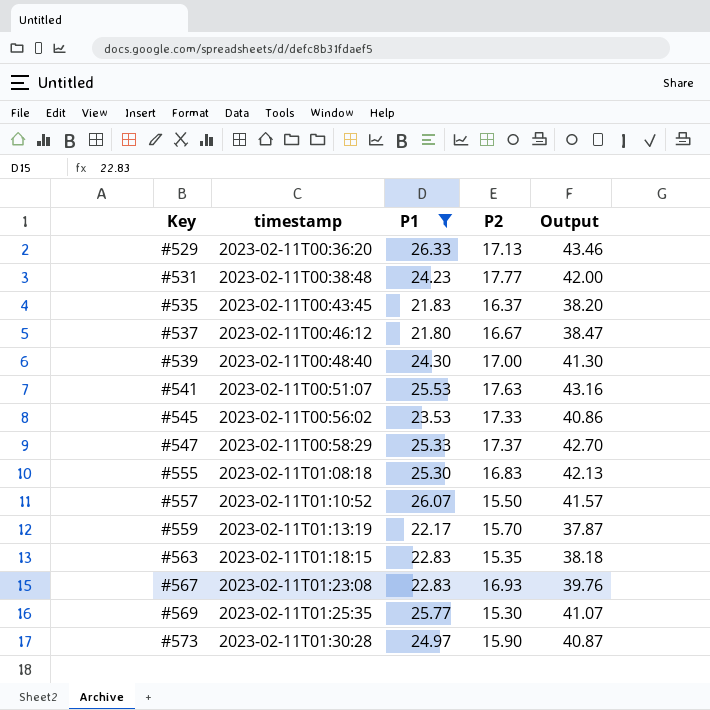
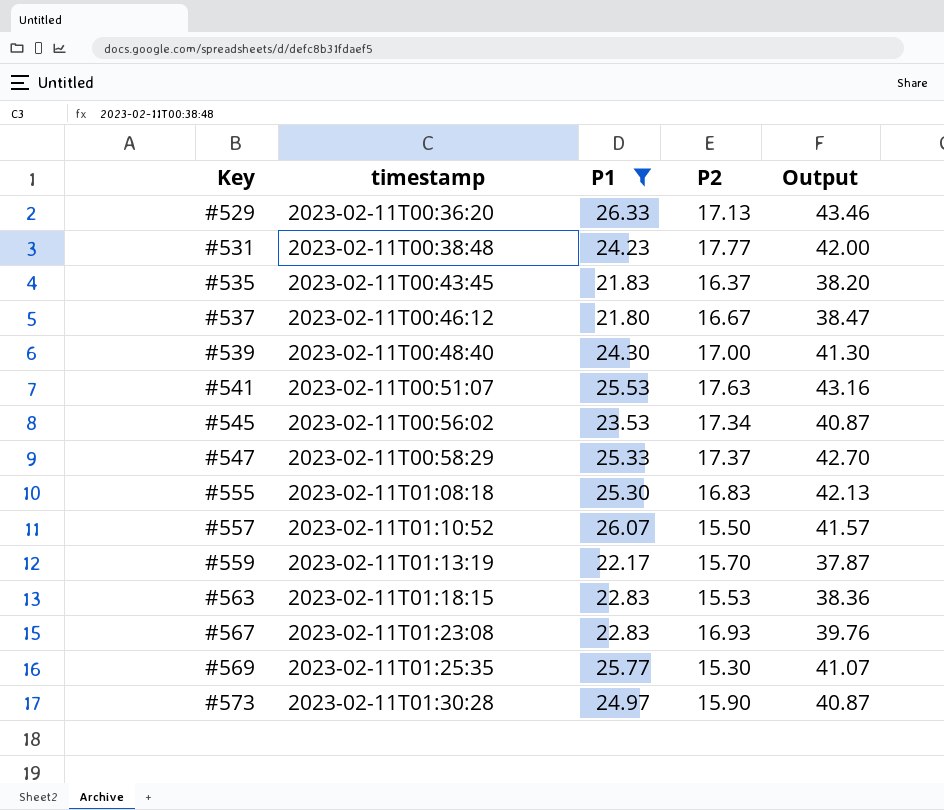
#545 | P2: 17.33 -> 17.34
#545 | Output: 40.86 -> 40.87
#563 | P2: 15.35 -> 15.53
#563 | Output: 38.18 -> 38.36

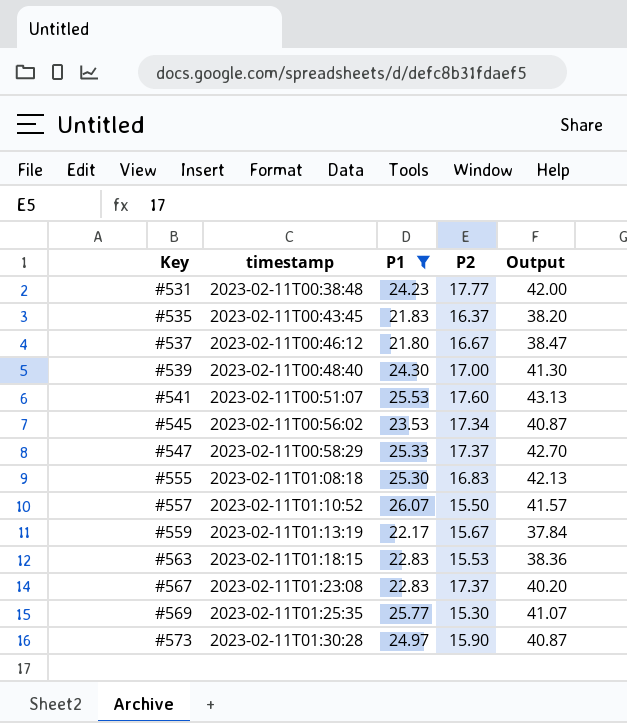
row #529: 2023-02-11T00:36:20 | 26.33 | 17.13 | 43.46 -> none
#541 | P2: 17.63 -> 17.60
#541 | Output: 43.16 -> 43.13
#559 | P2: 15.70 -> 15.67
#559 | Output: 37.87 -> 37.84
#567 | P2: 16.93 -> 17.37
#567 | Output: 39.76 -> 40.20

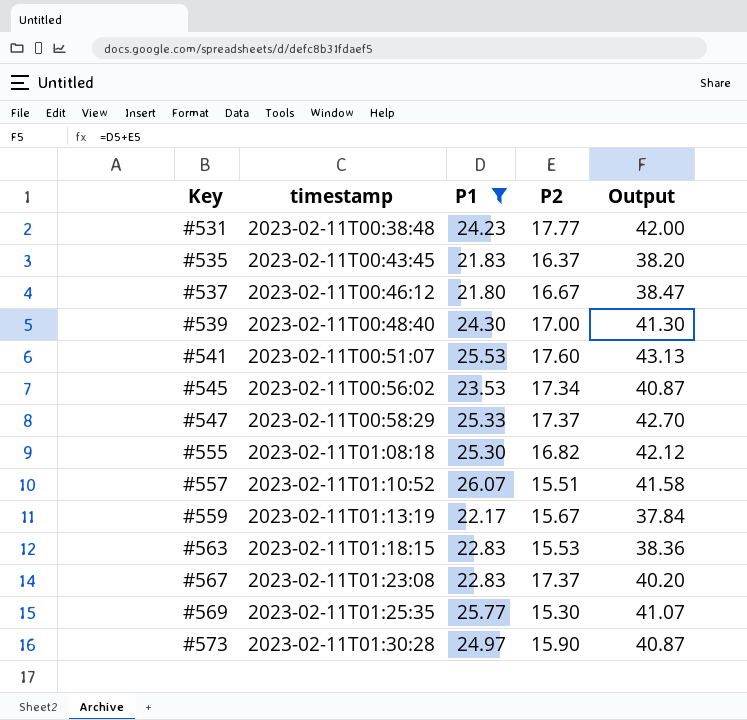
#555 | P2: 16.83 -> 16.82
#555 | Output: 42.13 -> 42.12
#557 | P2: 15.50 -> 15.51
#557 | Output: 41.57 -> 41.58

